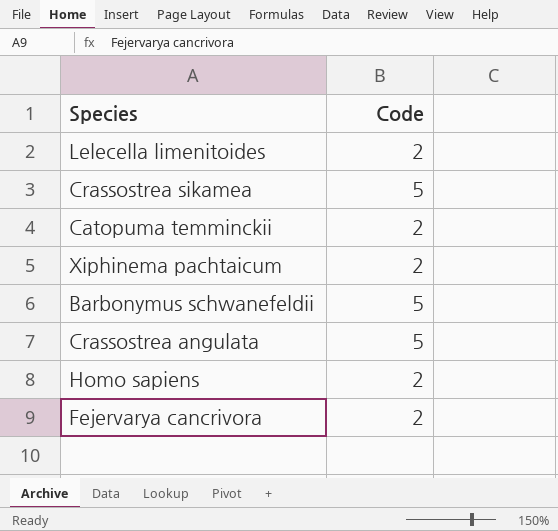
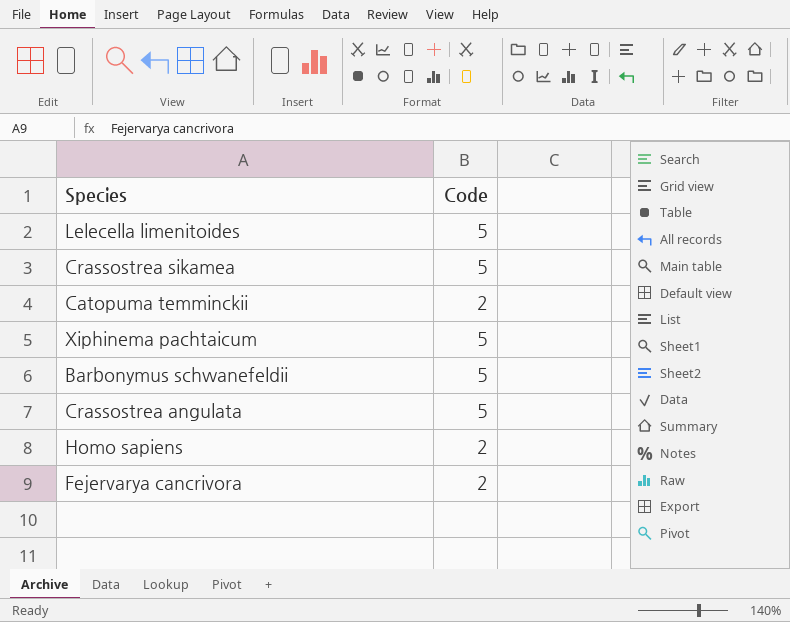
Lelecella limenitoides | Code: 2 -> 5
Xiphinema pachtaicum | Code: 2 -> 5

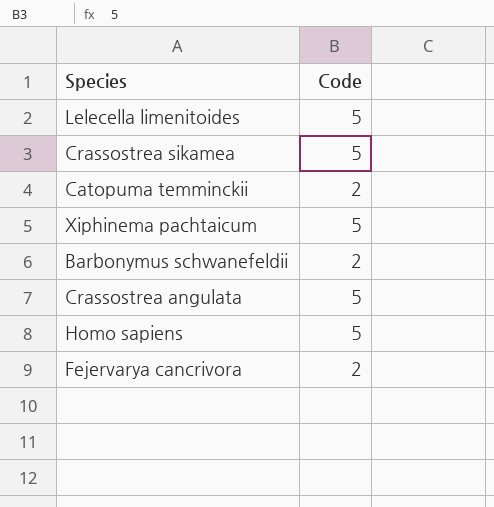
Barbonymus schwanefeldii | Code: 5 -> 2
Homo sapiens | Code: 2 -> 5

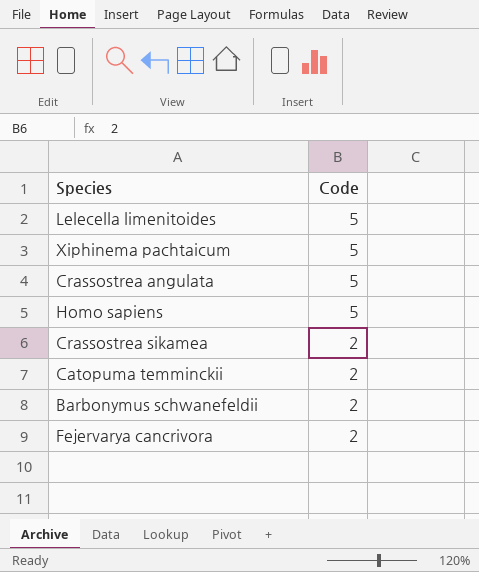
row order: none -> Code descending
Crassostrea sikamea | Code: 5 -> 2

